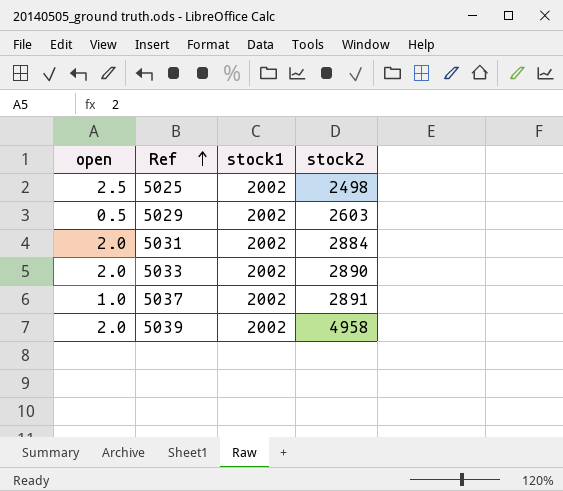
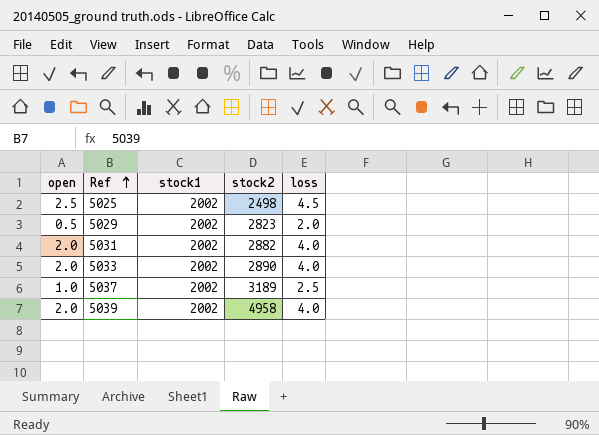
column loss | position: none -> 5
5029 | stock2: 2603 -> 2823
5031 | stock2: 2884 -> 2882
5037 | stock2: 2891 -> 3189

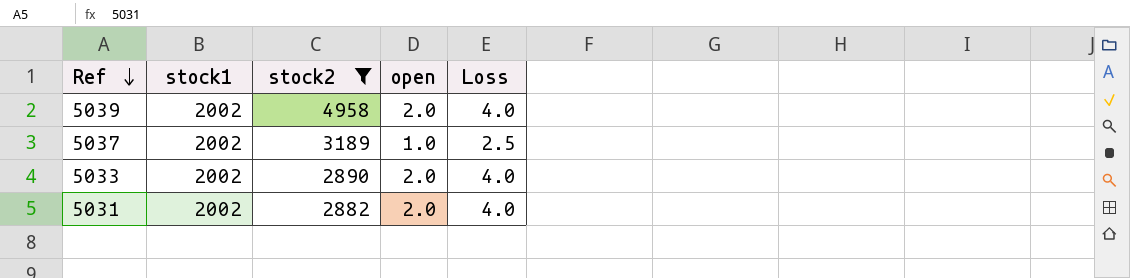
filter: none -> stock2 >= 2882
row order: Ref ascending -> Ref descending
column open | position: 1 -> 4
column name: loss -> Loss

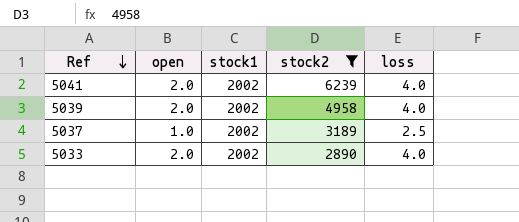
column open | position: 4 -> 2
column name: Loss -> loss
row 5031: 2002 | 2882 | 2.0 | 4.0 -> none
row 5041: none -> 2.0 | 2002 | 6239 | 4.0

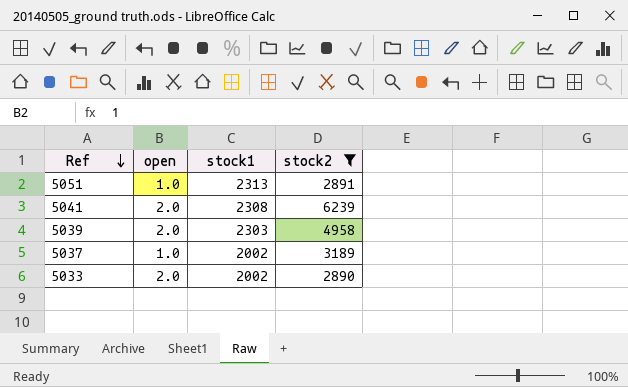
column loss | position: 5 -> none
row 5051: none -> 1.0 | 2313 | 2891
5041 | stock1: 2002 -> 2308
5039 | stock1: 2002 -> 2303

